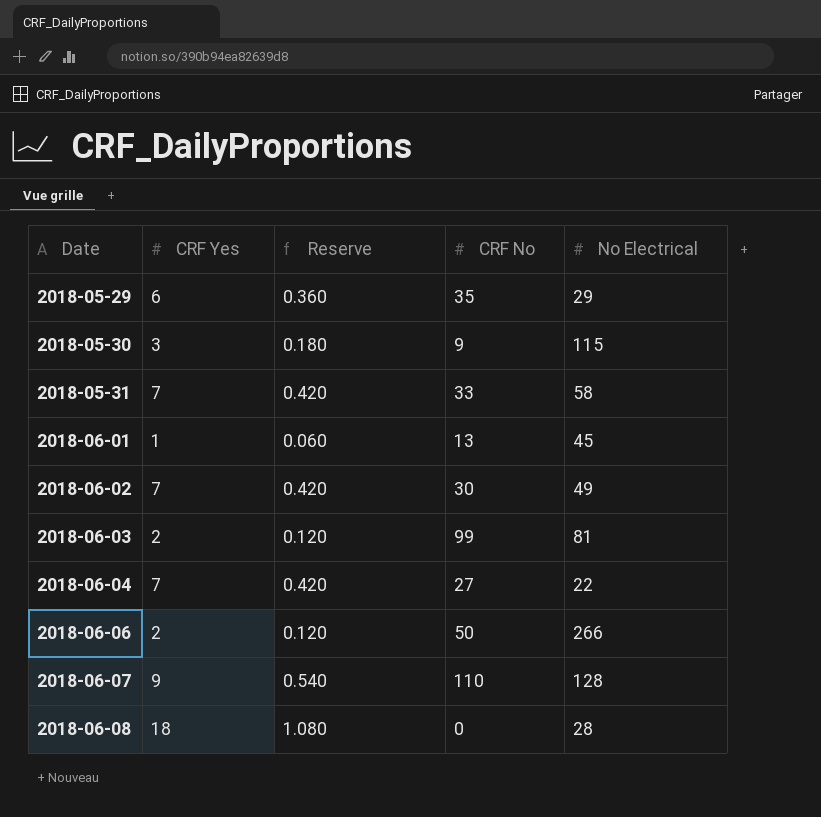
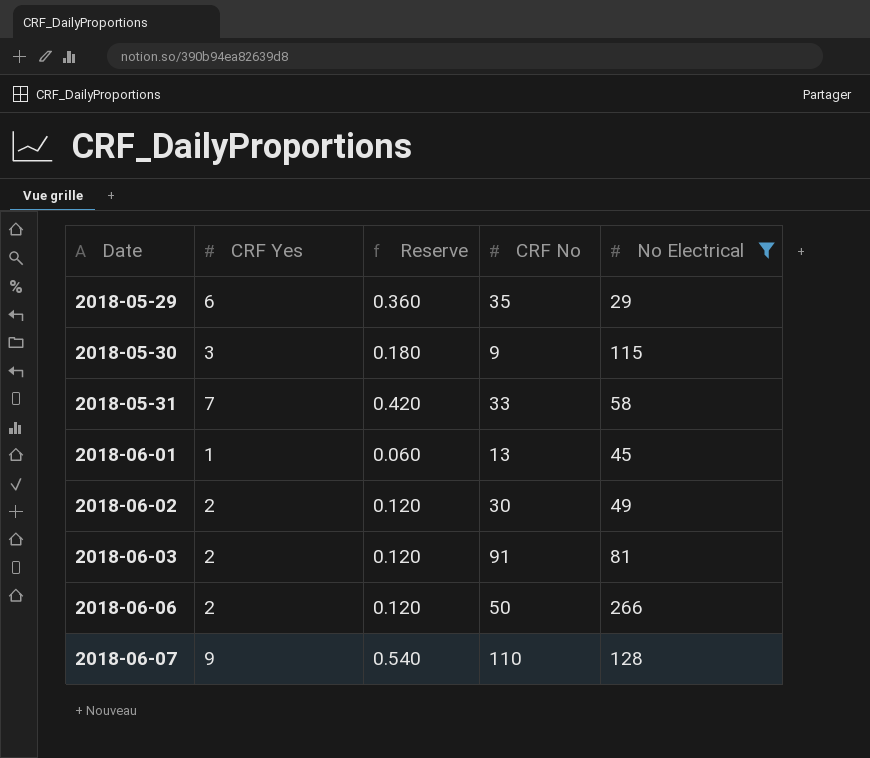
filter: none -> No Electrical >= 29
2018-06-02 | CRF Yes: 7 -> 2
2018-06-02 | Reserve: 0.420 -> 0.120
2018-06-03 | CRF No: 99 -> 91

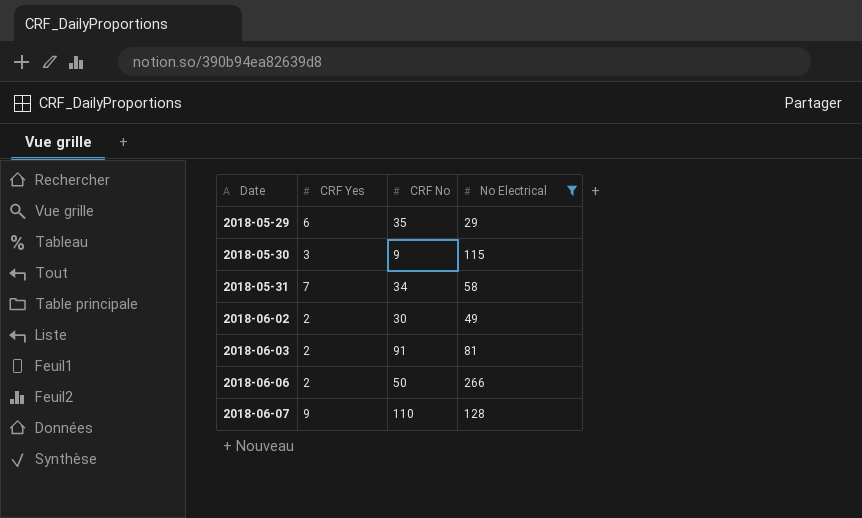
column Reserve | formula: [CRF Yes] * 0.06 -> none
row 2018-06-01: 1 | 0.060 | 13 | 45 -> none
2018-05-31 | CRF No: 33 -> 34

